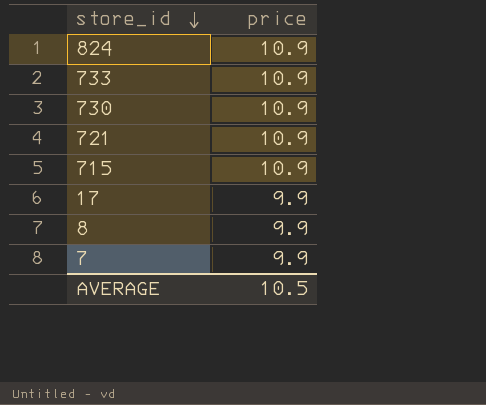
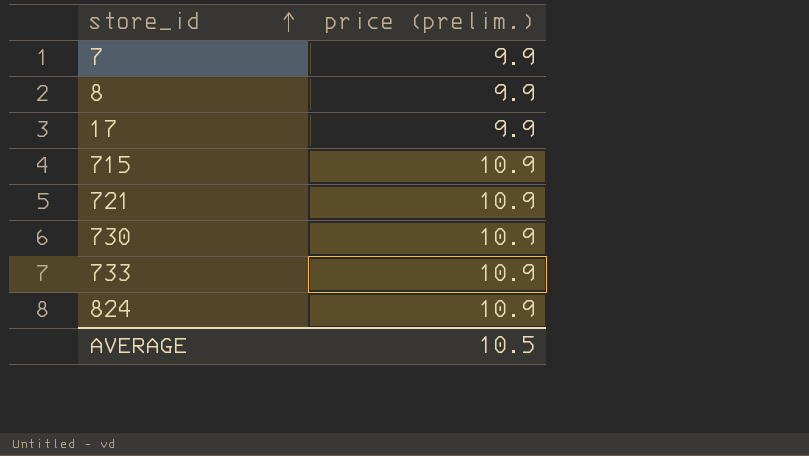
row order: store_id descending -> store_id ascending
column name: price -> price (prelim.)

